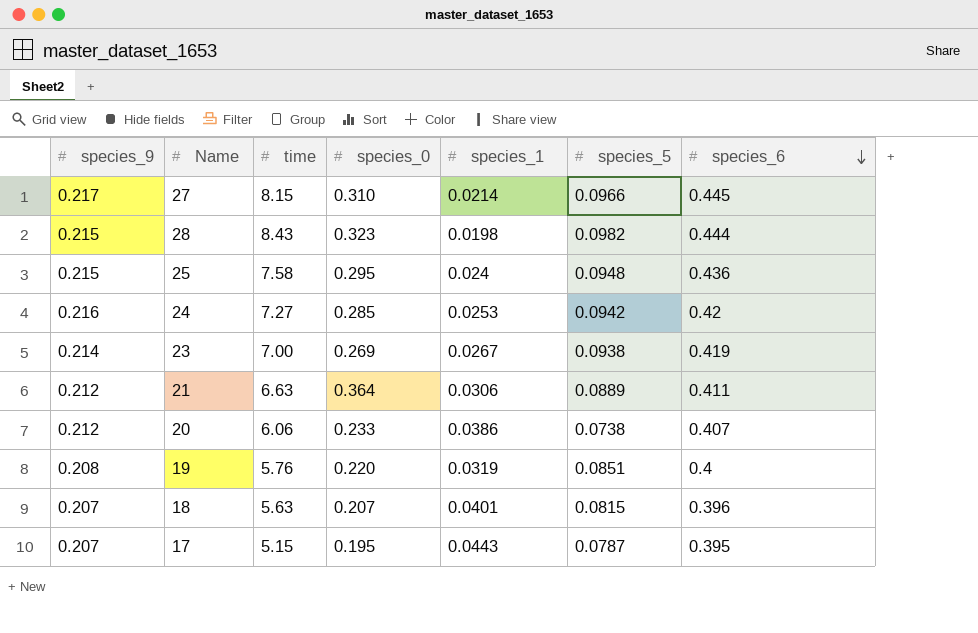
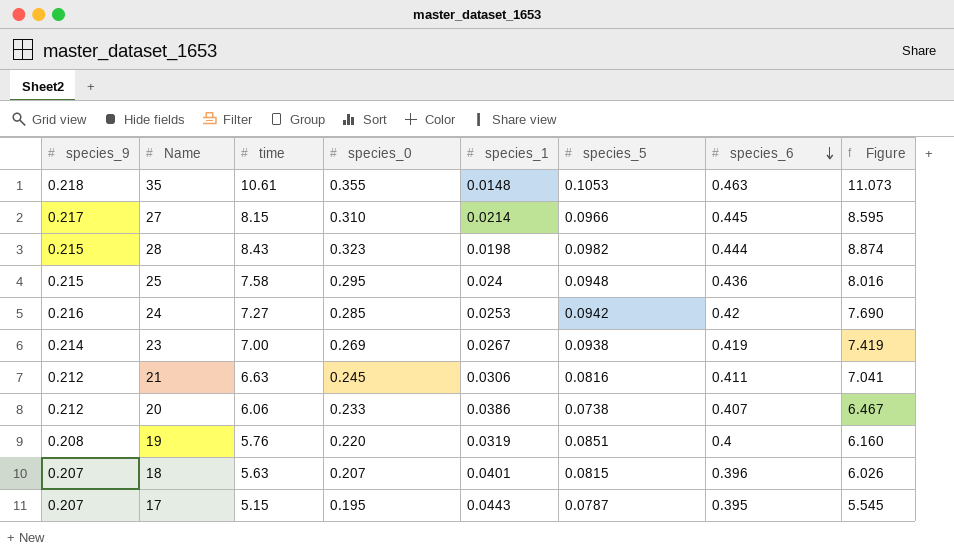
column Figure | formula: none -> [time] + [species_6]
row 35: none -> 0.218 | 10.61 | 0.355 | 0.0148 | 0.1053 | 0.463 | 11.073
21 | species_0: 0.364 -> 0.245
21 | species_5: 0.0889 -> 0.0816

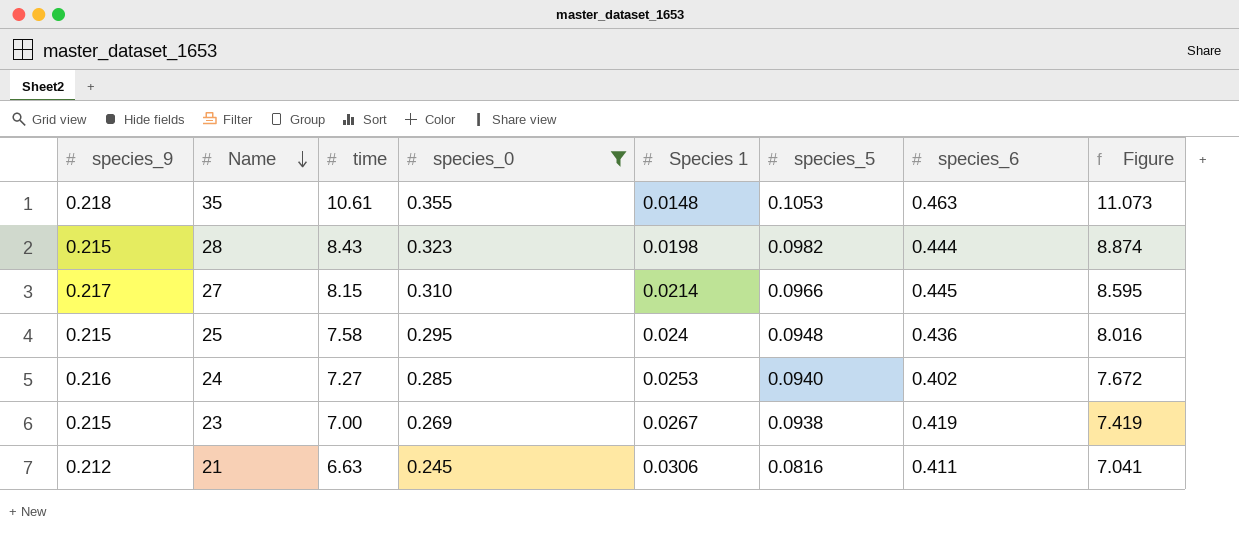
filter: none -> species_0 >= 0.245
row order: species_6 descending -> Name descending
column name: species_1 -> Species 1
24 | species_5: 0.0942 -> 0.0940
24 | species_6: 0.42 -> 0.402
24 | Figure: 7.690 -> 7.672
23 | species_9: 0.214 -> 0.215

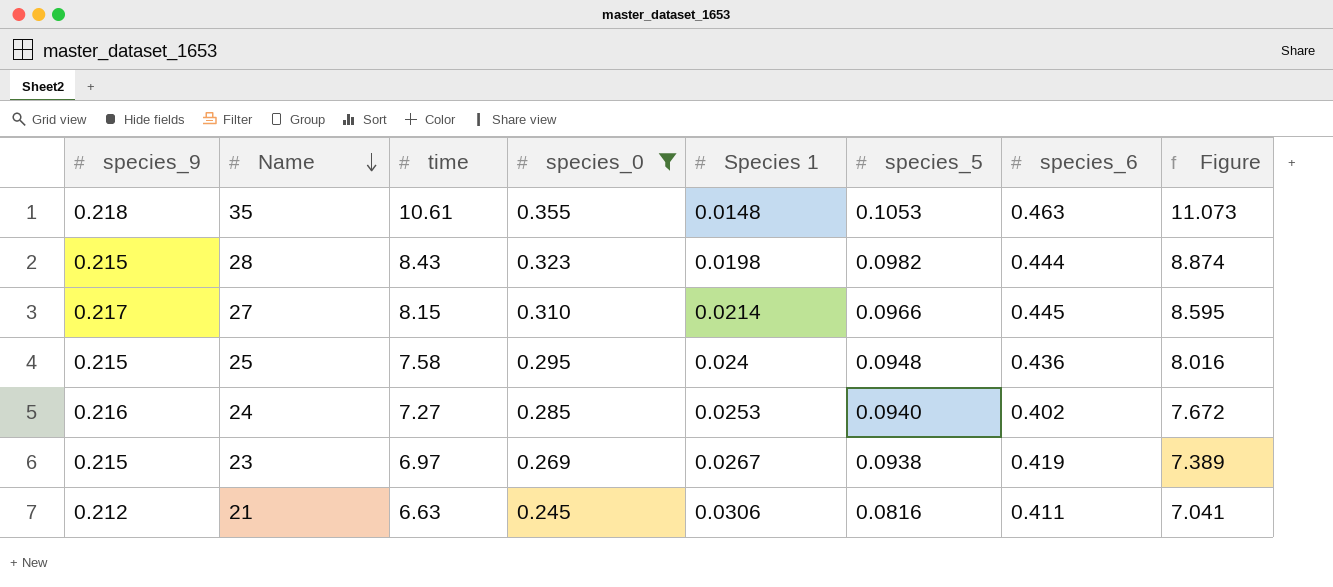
23 | time: 7.00 -> 6.97
23 | Figure: 7.419 -> 7.389

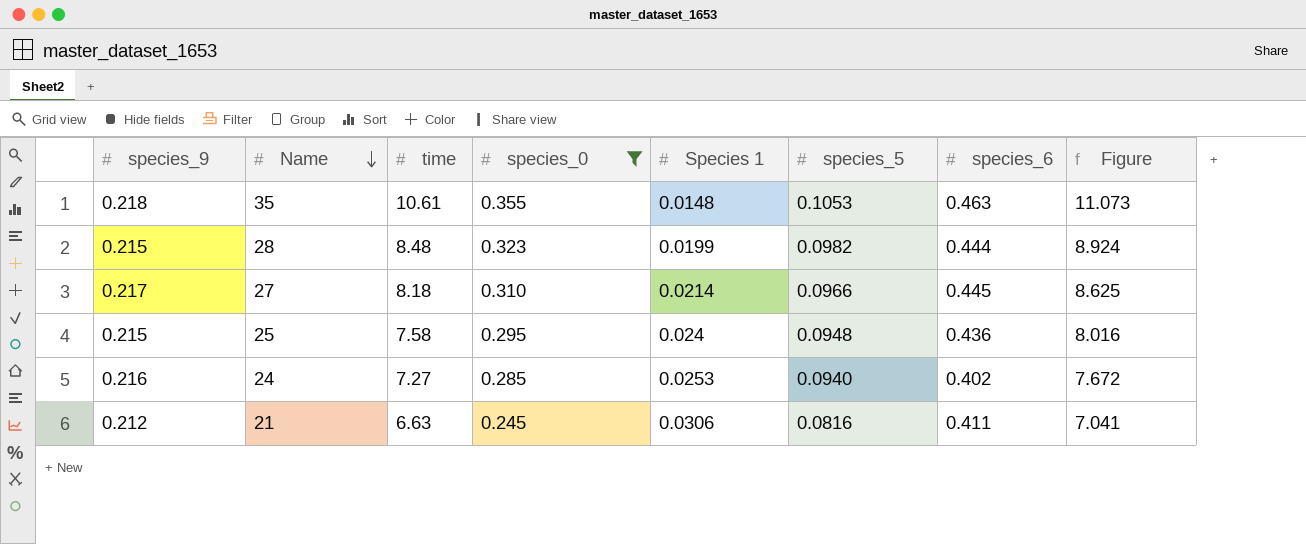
row 23: 0.215 | 6.97 | 0.269 | 0.0267 | 0.0938 | 0.419 | 7.389 -> none
28 | time: 8.43 -> 8.48
28 | Species 1: 0.0198 -> 0.0199
28 | Figure: 8.874 -> 8.924
27 | time: 8.15 -> 8.18
27 | Figure: 8.595 -> 8.625

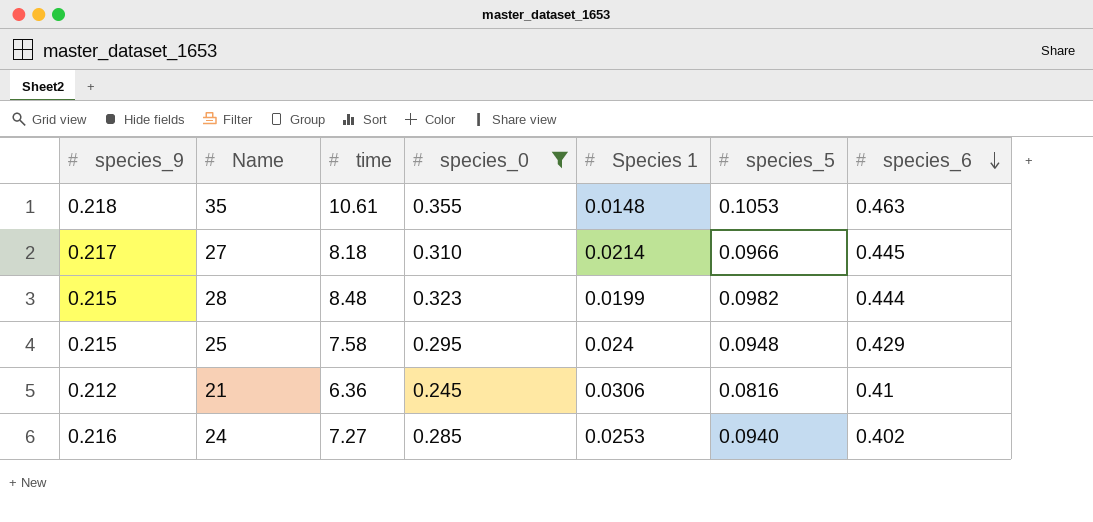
row order: Name descending -> species_6 descending
column Figure | formula: [time] + [species_6] -> none
25 | species_6: 0.436 -> 0.429
21 | time: 6.63 -> 6.36
21 | species_6: 0.411 -> 0.41

